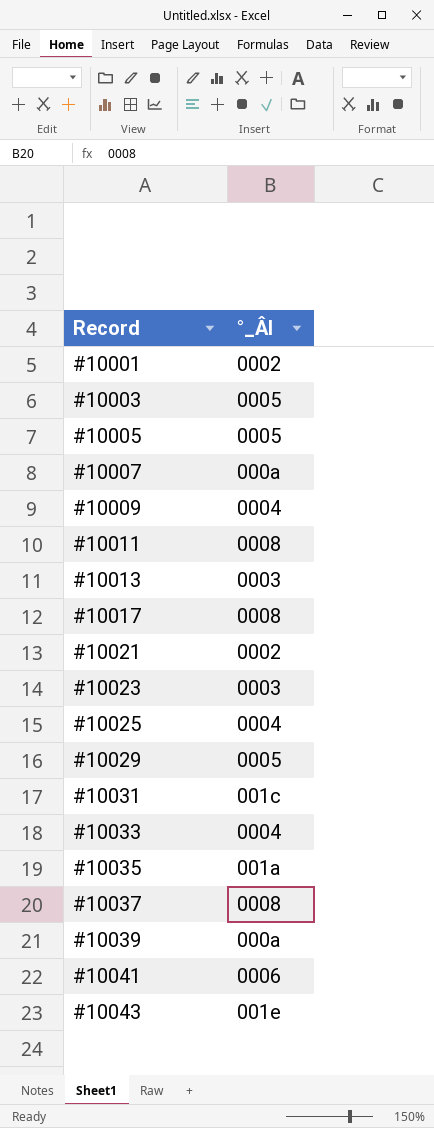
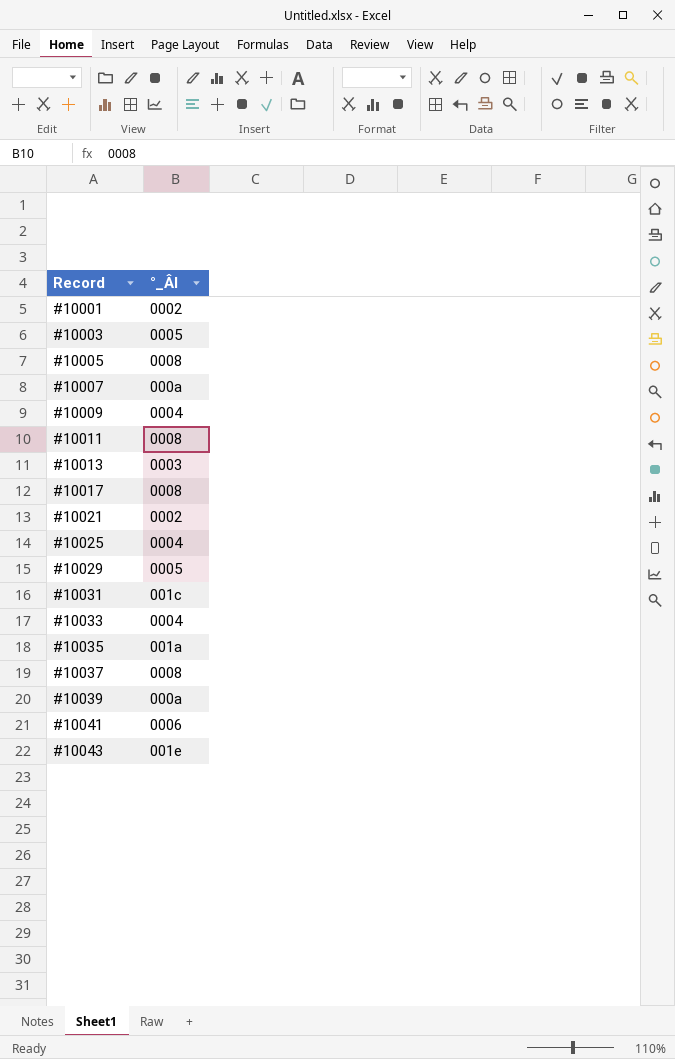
row #10023: 0003 -> none
#10005 | °_ÂI: 0005 -> 0008

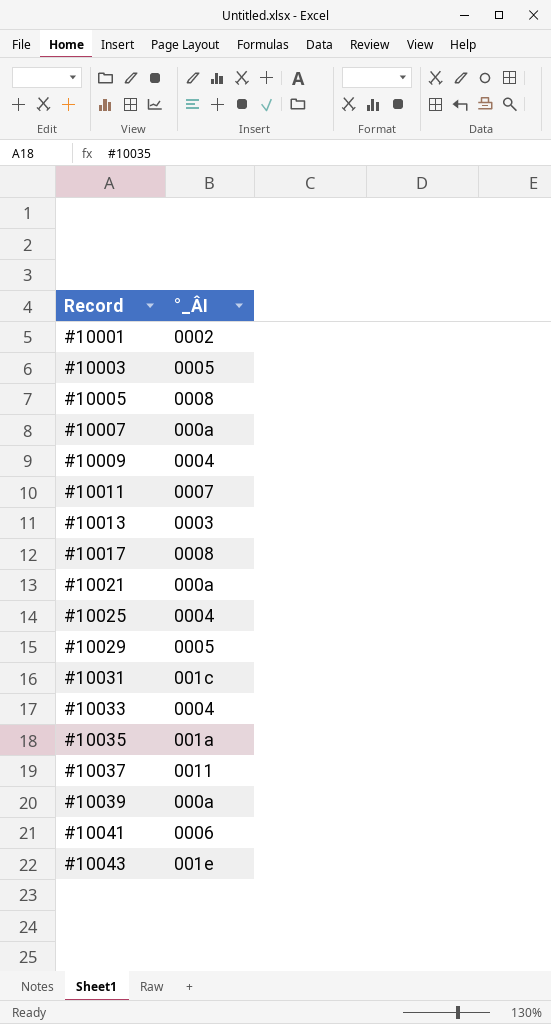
#10011 | °_ÂI: 0008 -> 0007
#10021 | °_ÂI: 0002 -> 000a
#10037 | °_ÂI: 0008 -> 0011

